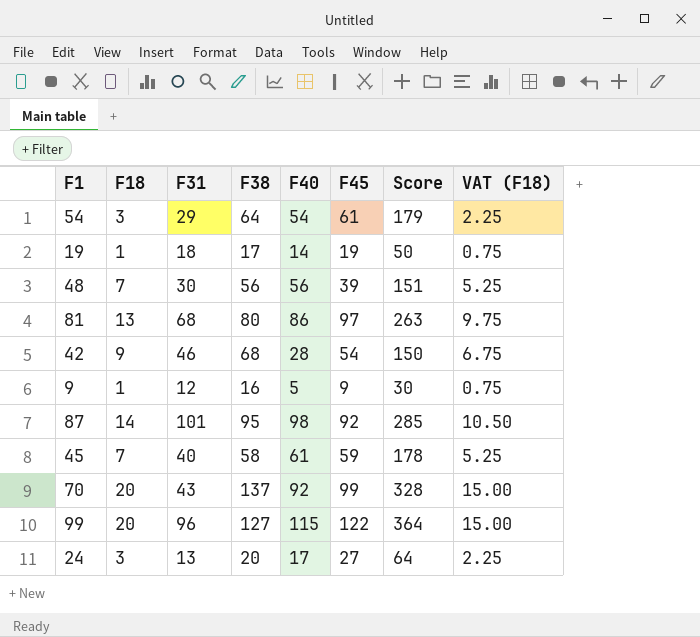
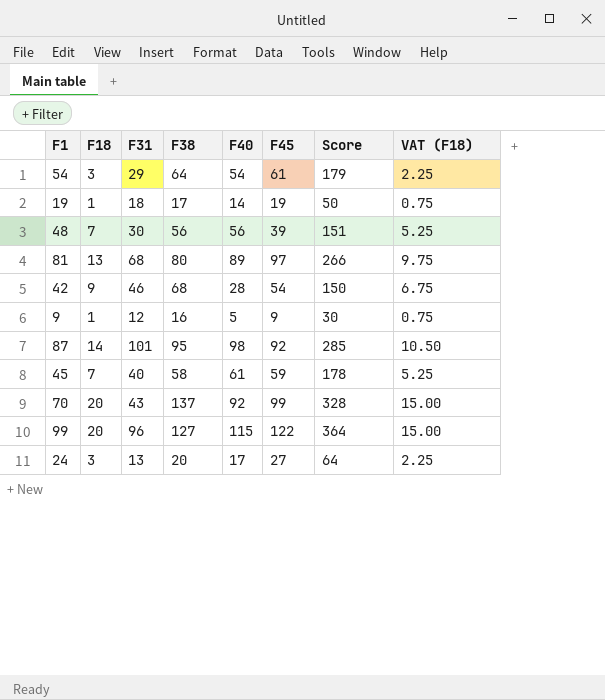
81 | F40: 86 -> 89
81 | Score: 263 -> 266

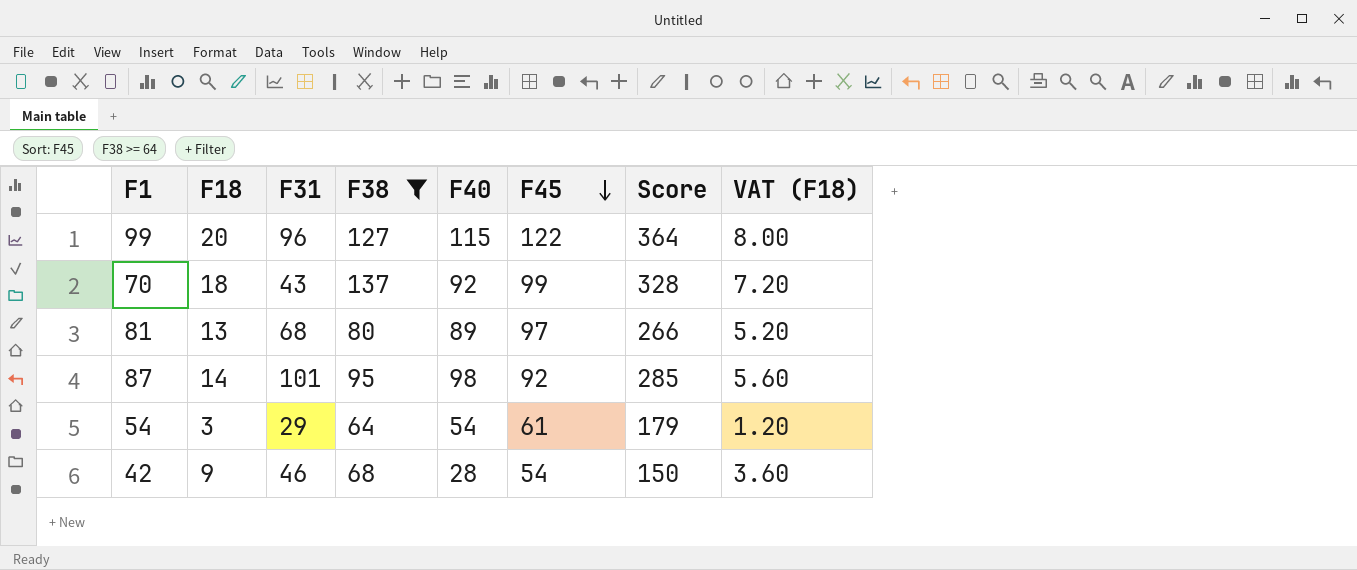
filter: none -> F38 >= 64
row order: none -> F45 descending
column VAT (F18) | formula: [F18] * 0.75 -> [F18] * 0.4
70 | F18: 20 -> 18

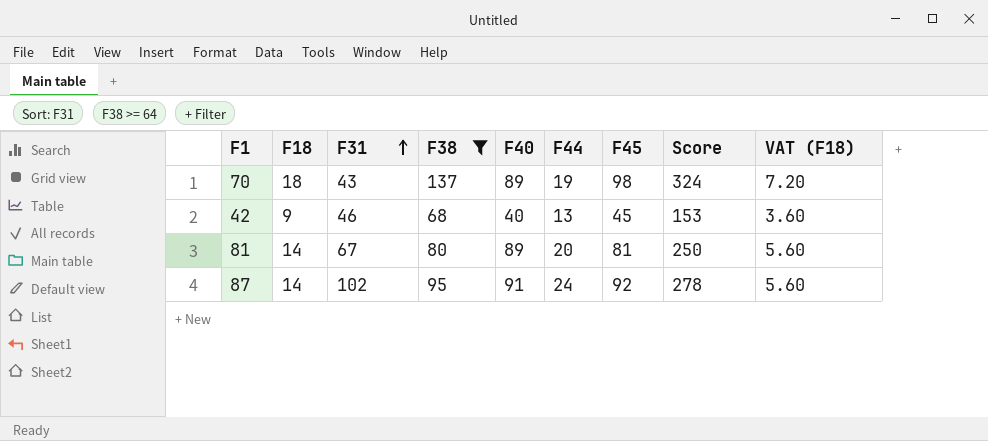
row order: F45 descending -> F31 ascending
column F44 | position: none -> 6
row 99: 20 | 96 | 127 | 115 | 122 | 364 | 8.00 -> none
row 54: 3 | 29 | 64 | 54 | 61 | 179 | 1.20 -> none
70 | F40: 92 -> 89
70 | F45: 99 -> 98
70 | Score: 328 -> 324
42 | F40: 28 -> 40
42 | F45: 54 -> 45
42 | Score: 150 -> 153
81 | F18: 13 -> 14
81 | F31: 68 -> 67
81 | F45: 97 -> 81
81 | Score: 266 -> 250
81 | VAT (F18): 5.20 -> 5.60
87 | F31: 101 -> 102
87 | F40: 98 -> 91
87 | Score: 285 -> 278

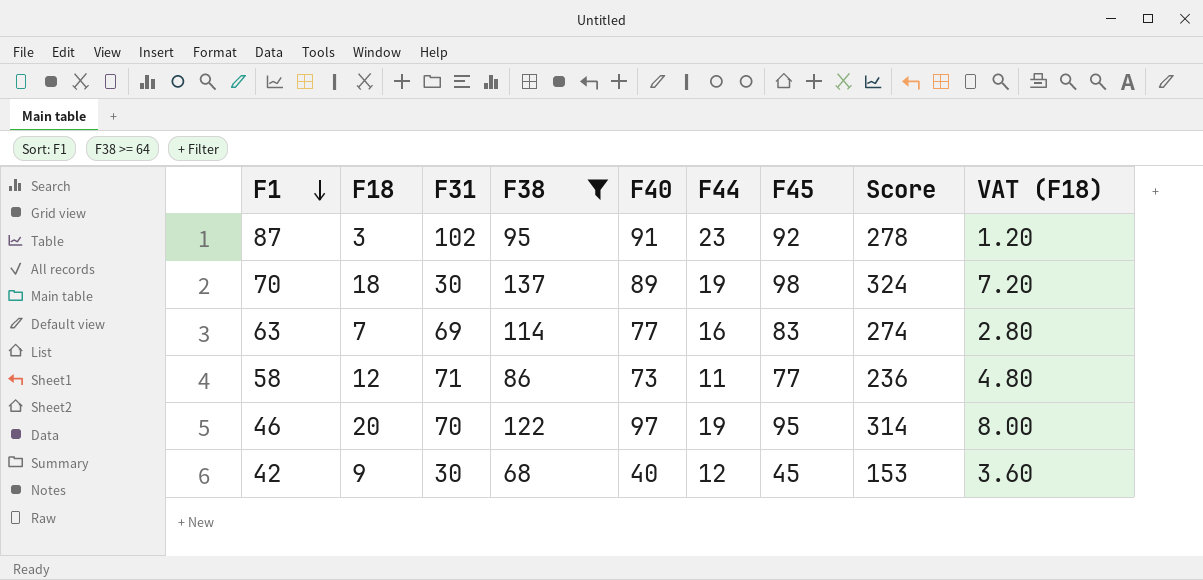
row order: F31 ascending -> F1 descending
row 81: 14 | 67 | 80 | 89 | 20 | 81 | 250 | 5.60 -> none
87 | F18: 14 -> 3
87 | F44: 24 -> 23
87 | VAT (F18): 5.60 -> 1.20
70 | F31: 43 -> 30
row 63: none -> 7 | 69 | 114 | 77 | 16 | 83 | 274 | 2.80
row 58: none -> 12 | 71 | 86 | 73 | 11 | 77 | 236 | 4.80
row 46: none -> 20 | 70 | 122 | 97 | 19 | 95 | 314 | 8.00
42 | F31: 46 -> 30
42 | F44: 13 -> 12

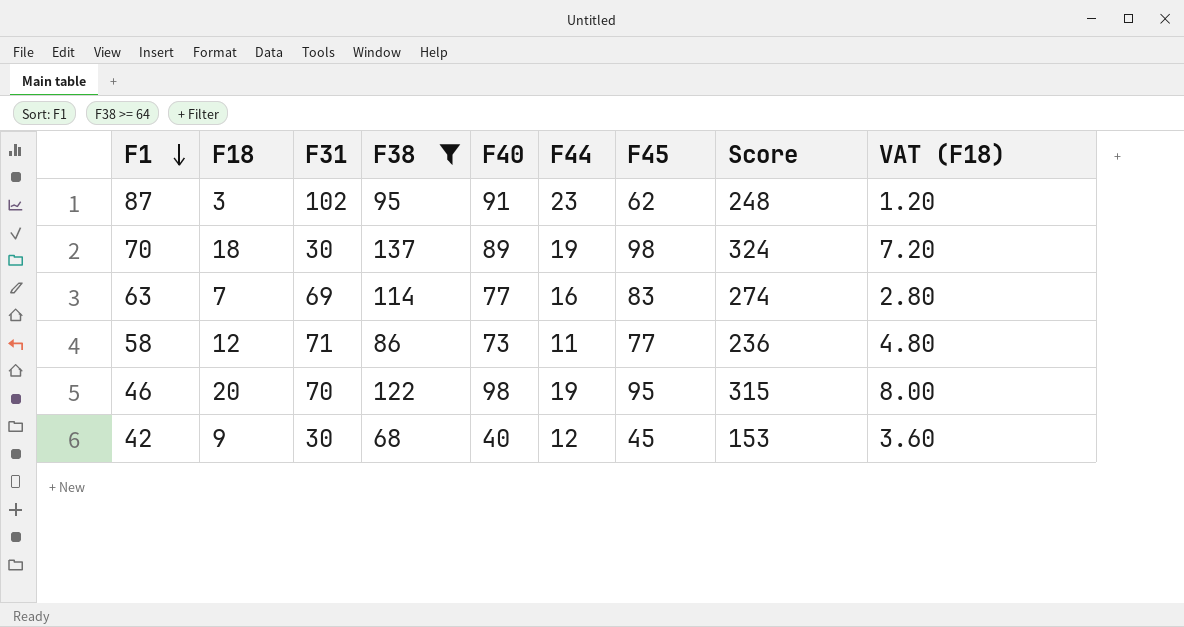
87 | F45: 92 -> 62
87 | Score: 278 -> 248
46 | F40: 97 -> 98
46 | Score: 314 -> 315

